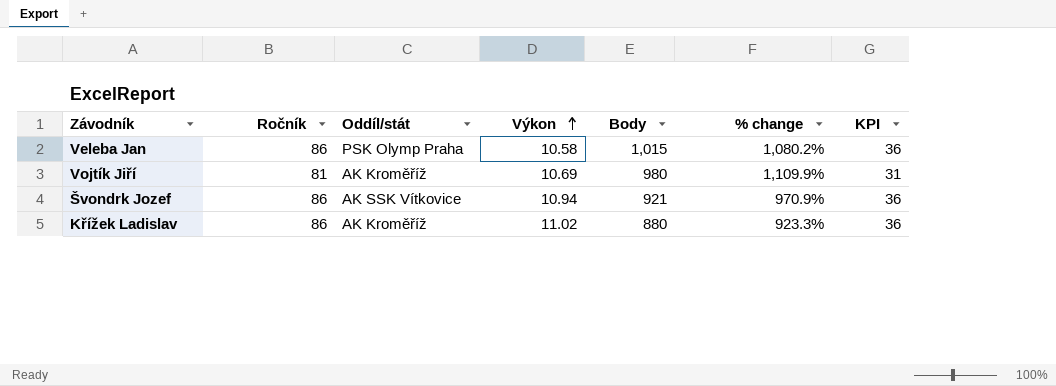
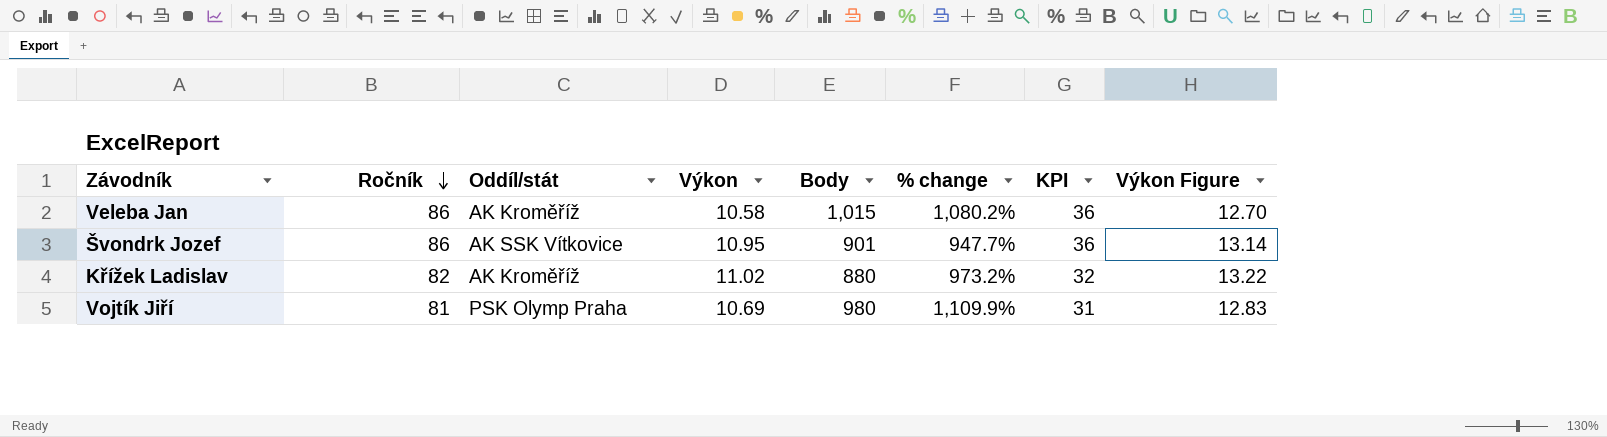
row order: Výkon ascending -> Ročník descending
column Výkon Figure | formula: none -> [Výkon] * 1.2
Veleba Jan | Oddíl/stát: PSK Olymp Praha -> AK Kroměříž
Švondrk Jozef | Výkon: 10.94 -> 10.95
Švondrk Jozef | Body: 921 -> 901
Švondrk Jozef | % change: 970.9% -> 947.7%
Křížek Ladislav | Ročník: 86 -> 82
Křížek Ladislav | % change: 923.3% -> 973.2%
Křížek Ladislav | KPI: 36 -> 32
Vojtík Jiří | Oddíl/stát: AK Kroměříž -> PSK Olymp Praha

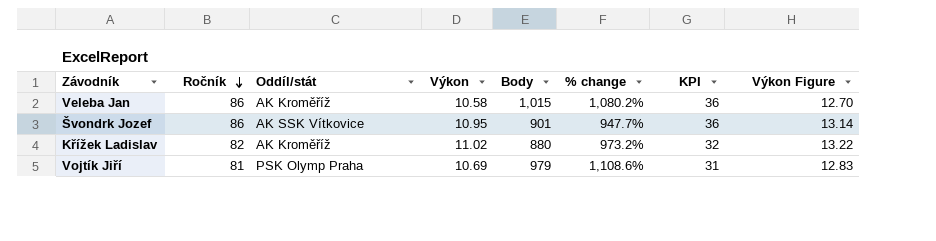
Vojtík Jiří | Body: 980 -> 979
Vojtík Jiří | % change: 1,109.9% -> 1,108.6%

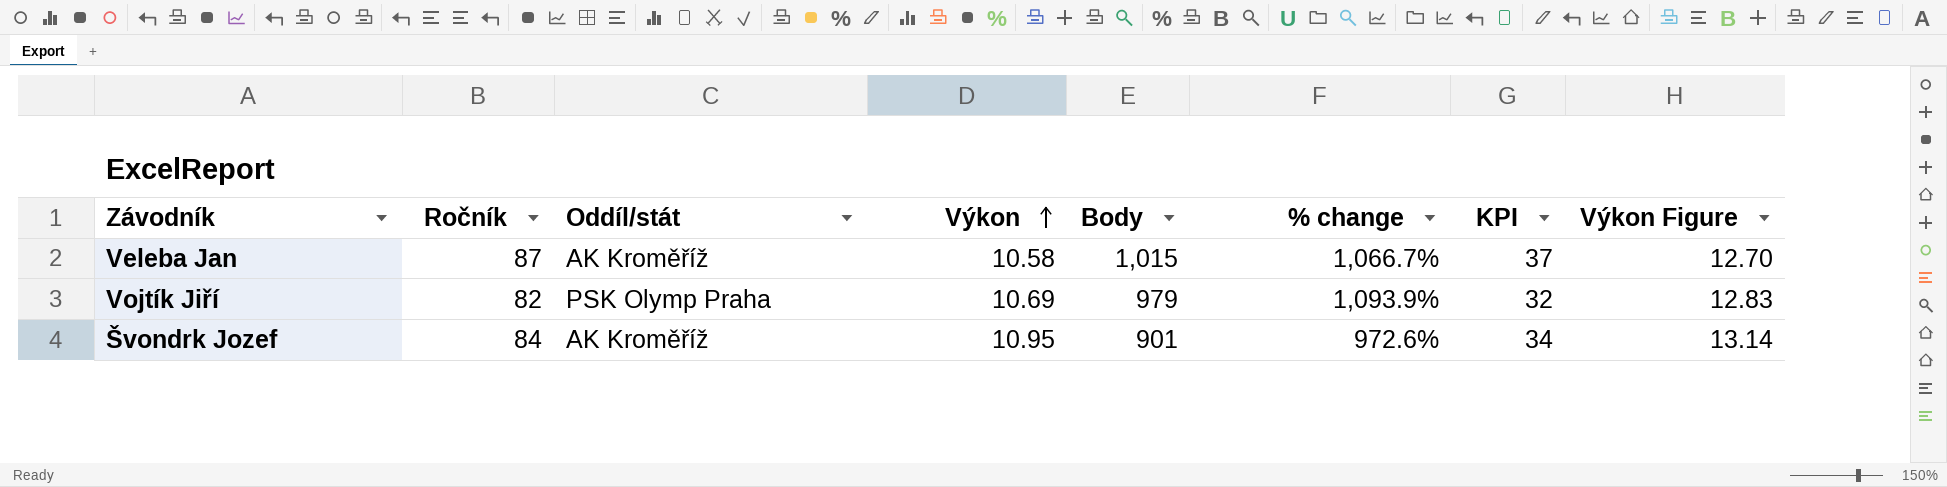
row order: Ročník descending -> Výkon ascending
row Křížek Ladislav: 82 | AK Kroměříž | 11.02 | 880 | 973.2% | 32 | 13.22 -> none
Veleba Jan | Ročník: 86 -> 87
Veleba Jan | % change: 1,080.2% -> 1,066.7%
Veleba Jan | KPI: 36 -> 37
Vojtík Jiří | Ročník: 81 -> 82
Vojtík Jiří | % change: 1,108.6% -> 1,093.9%
Vojtík Jiří | KPI: 31 -> 32
Švondrk Jozef | Ročník: 86 -> 84
Švondrk Jozef | Oddíl/stát: AK SSK Vítkovice -> AK Kroměříž
Švondrk Jozef | % change: 947.7% -> 972.6%
Švondrk Jozef | KPI: 36 -> 34

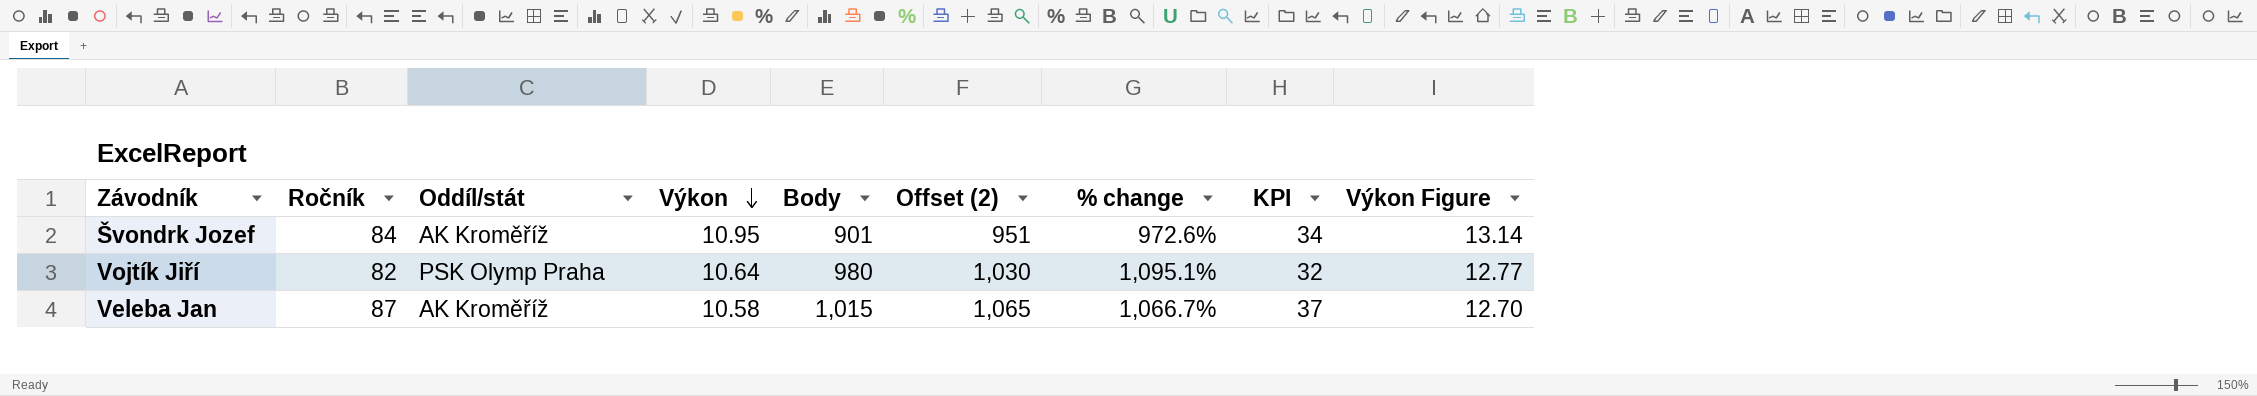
row order: Výkon ascending -> Výkon descending
column Offset (2) | formula: none -> [Body] + 50
Vojtík Jiří | Výkon: 10.69 -> 10.64
Vojtík Jiří | Body: 979 -> 980
Vojtík Jiří | % change: 1,093.9% -> 1,095.1%
Vojtík Jiří | Výkon Figure: 12.83 -> 12.77

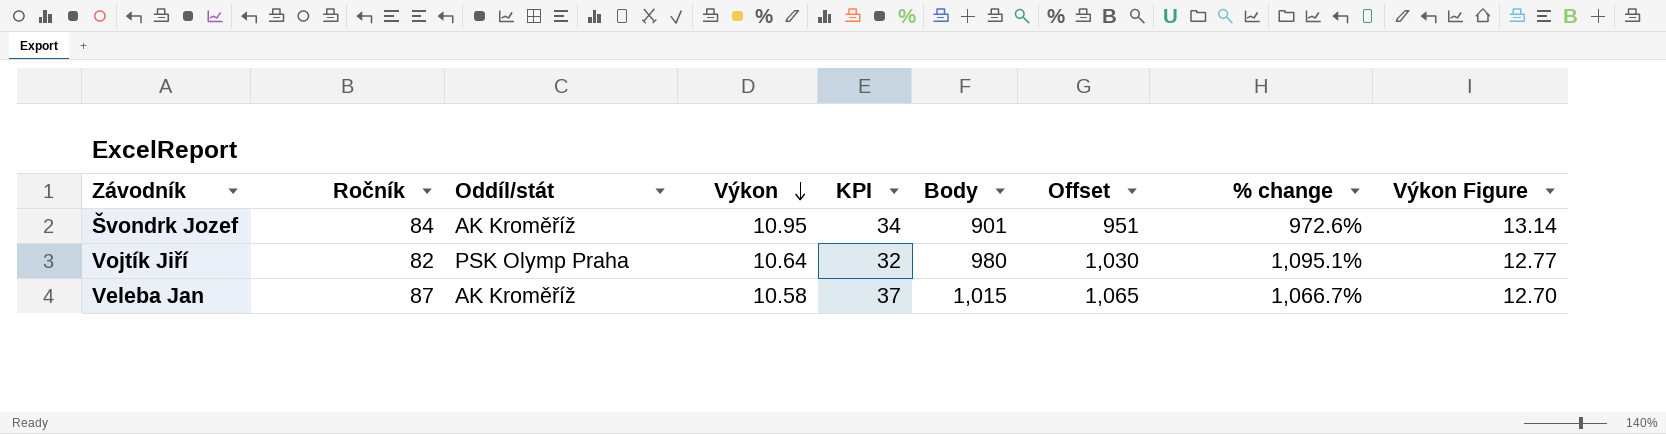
column KPI | position: 8 -> 5
column name: Offset (2) -> Offset

